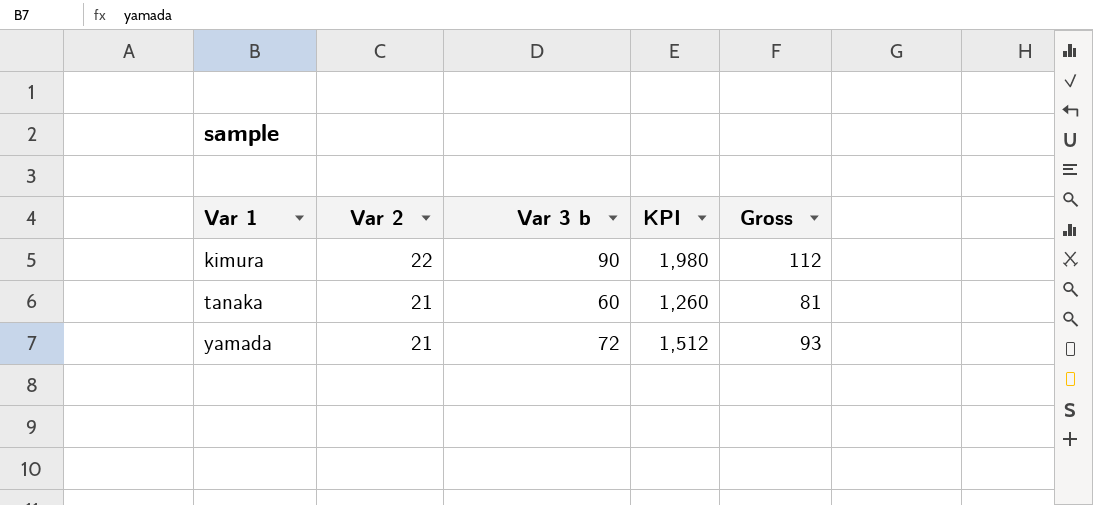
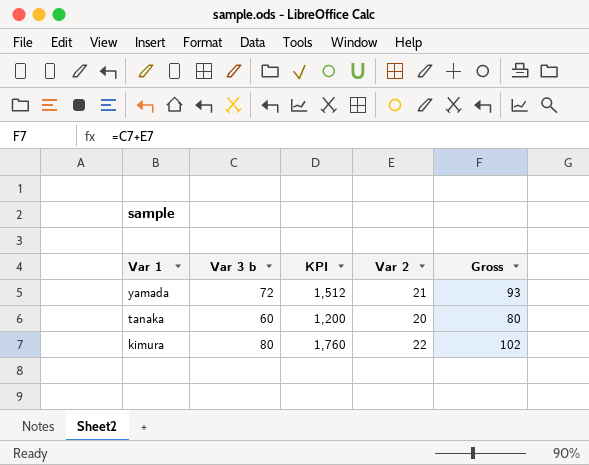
row order: Var 1 ascending -> Var 1 descending
column Var 2 | position: 2 -> 4
tanaka | KPI: 1,260 -> 1,200
tanaka | Var 2: 21 -> 20
tanaka | Gross: 81 -> 80
kimura | Var 3 b: 90 -> 80
kimura | KPI: 1,980 -> 1,760
kimura | Gross: 112 -> 102

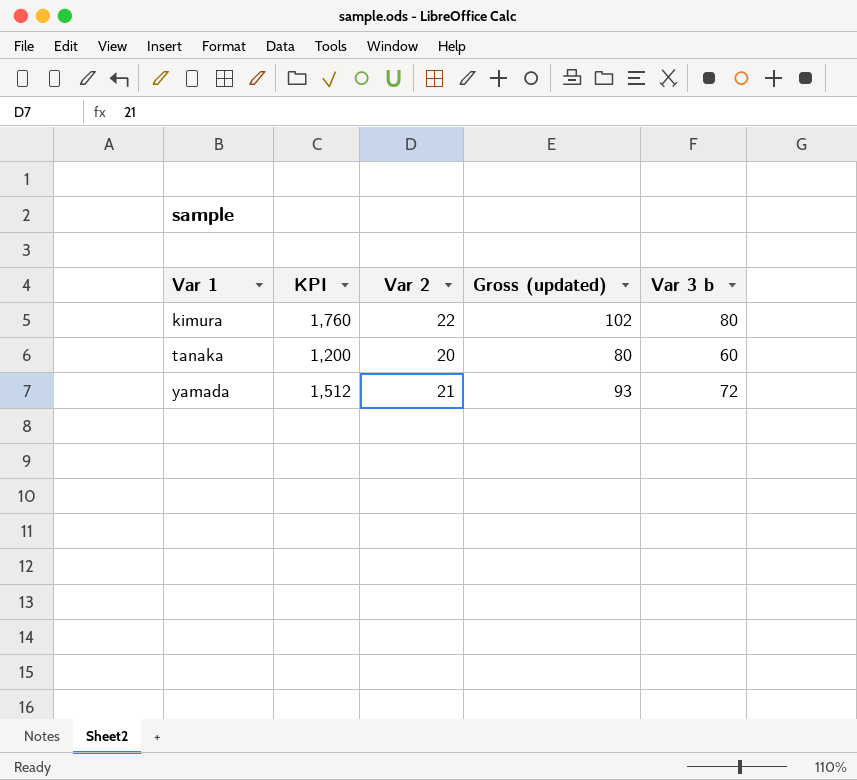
row order: Var 1 descending -> Var 1 ascending
column name: Gross -> Gross (updated)
column Var 3 b | position: 2 -> 5

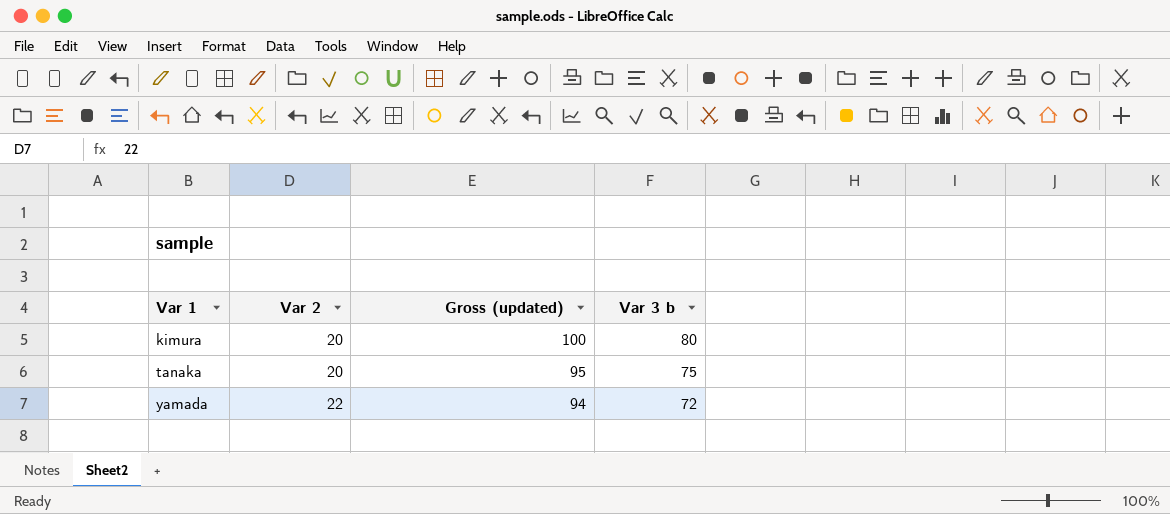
column KPI | formula: [Var 2] * [Var 3 b] -> none
kimura | Var 2: 22 -> 20
kimura | Gross (updated): 102 -> 100
tanaka | Gross (updated): 80 -> 95
tanaka | Var 3 b: 60 -> 75
yamada | Var 2: 21 -> 22
yamada | Gross (updated): 93 -> 94

